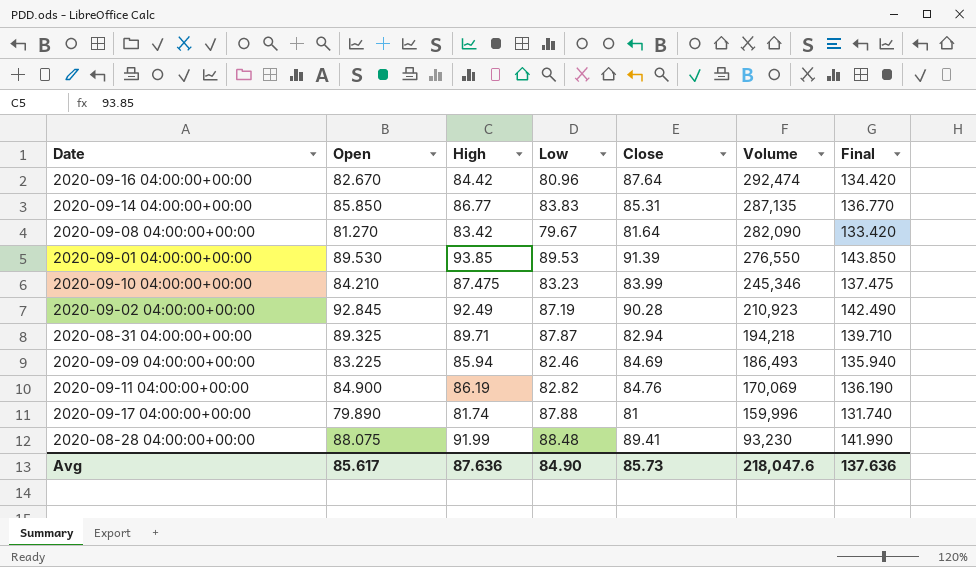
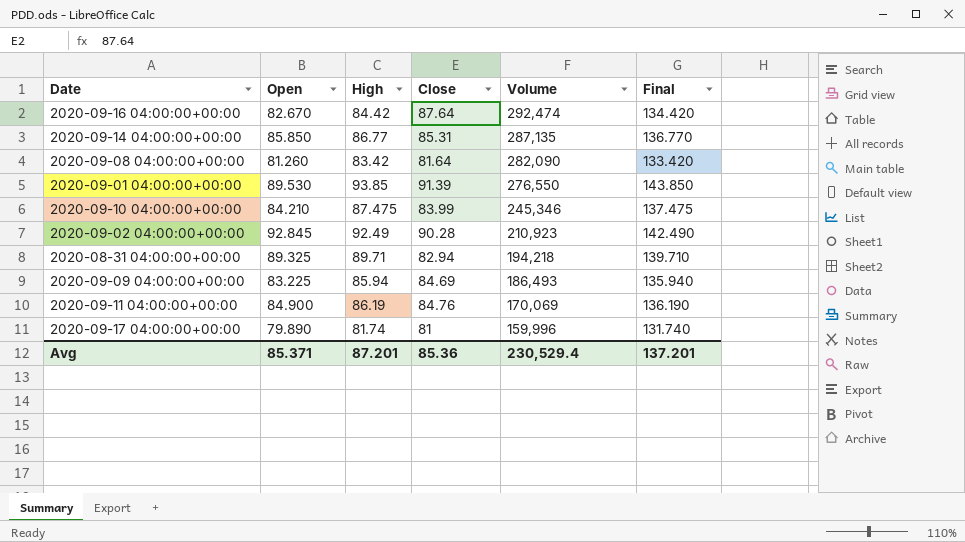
column Low | position: 4 -> none
row 2020-08-28 04:00:00+00:00: 88.075 | 91.99 | 88.48 | 89.41 | 93,230 | 141.990 -> none
2020-09-08 04:00:00+00:00 | Open: 81.270 -> 81.260
Avg | Open: 85.617 -> 85.371
Avg | High: 87.636 -> 87.201
Avg | Close: 85.73 -> 85.36
Avg | Volume: 218,047.6 -> 230,529.4
Avg | Final: 137.636 -> 137.201

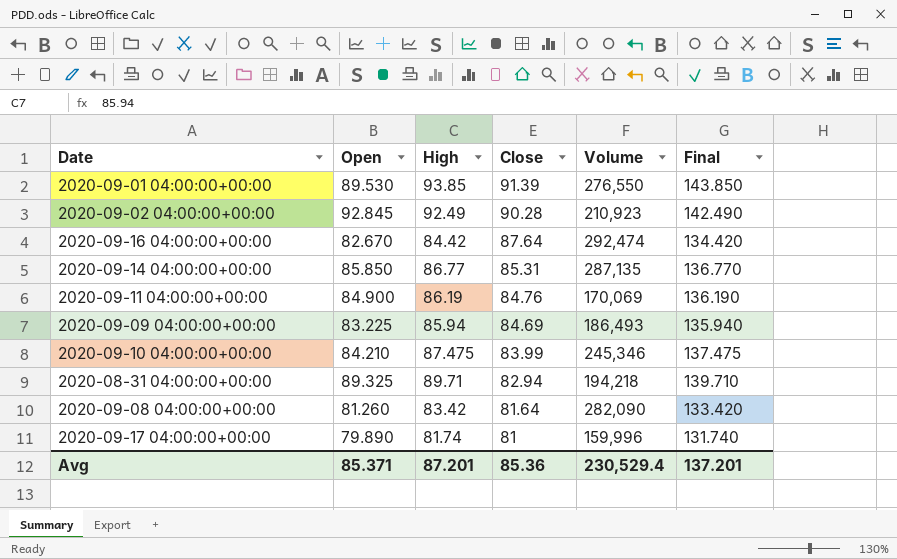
row order: Volume descending -> Close descending

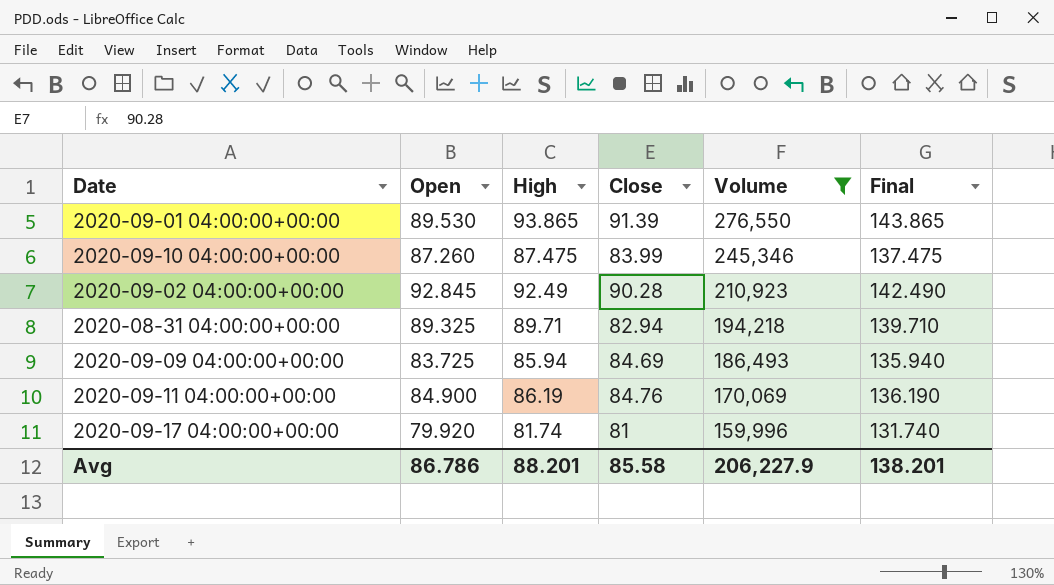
filter: none -> Volume <= 276,550
row order: Close descending -> Volume descending
2020-09-01 04:00:00+00:00 | High: 93.85 -> 93.865
2020-09-01 04:00:00+00:00 | Final: 143.850 -> 143.865
2020-09-10 04:00:00+00:00 | Open: 84.210 -> 87.260
2020-09-09 04:00:00+00:00 | Open: 83.225 -> 83.725
2020-09-17 04:00:00+00:00 | Open: 79.890 -> 79.920
Avg | Open: 85.371 -> 86.786
Avg | High: 87.201 -> 88.201
Avg | Close: 85.36 -> 85.58
Avg | Volume: 230,529.4 -> 206,227.9
Avg | Final: 137.201 -> 138.201

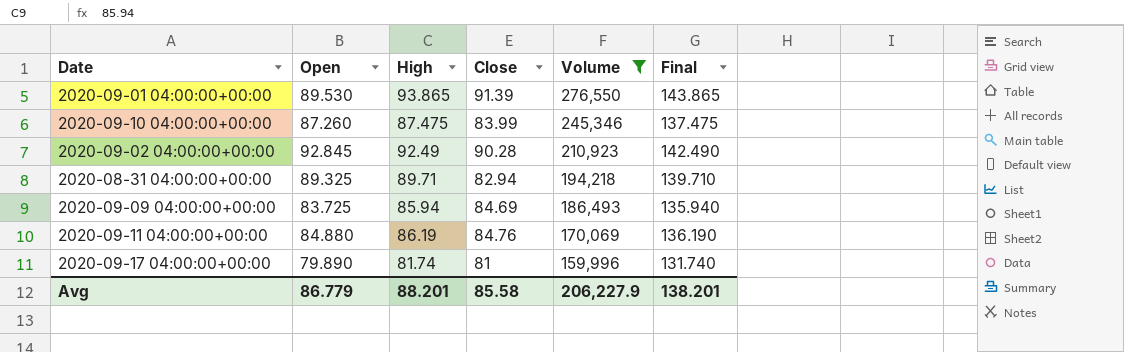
2020-09-11 04:00:00+00:00 | Open: 84.900 -> 84.880
2020-09-17 04:00:00+00:00 | Open: 79.920 -> 79.890
Avg | Open: 86.786 -> 86.779

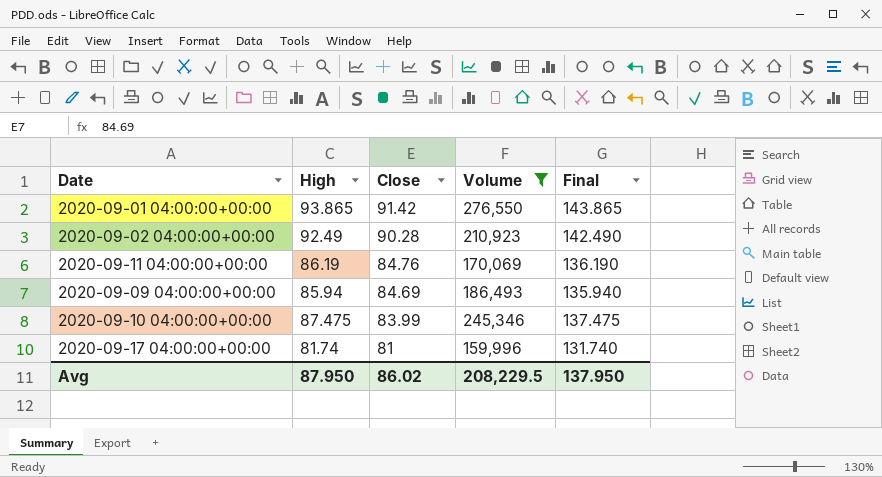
row order: Volume descending -> Close descending
column Open | position: 2 -> none
row 2020-08-31 04:00:00+00:00: 89.325 | 89.71 | 82.94 | 194,218 | 139.710 -> none
2020-09-01 04:00:00+00:00 | Close: 91.39 -> 91.42
Avg | High: 88.201 -> 87.950
Avg | Close: 85.58 -> 86.02
Avg | Volume: 206,227.9 -> 208,229.5
Avg | Final: 138.201 -> 137.950

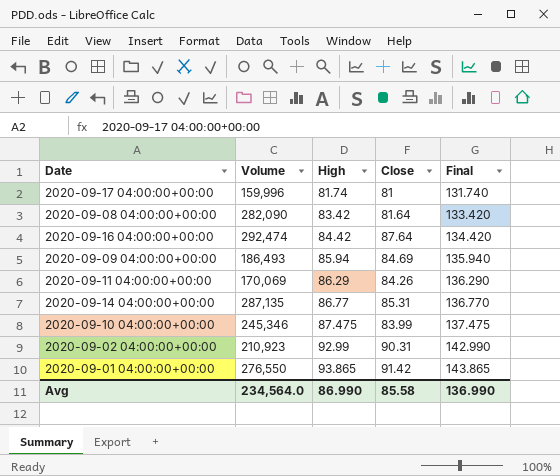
filter: Volume <= 276,550 -> none
row order: Close descending -> High ascending
column Volume | position: 4 -> 2
2020-09-11 04:00:00+00:00 | High: 86.19 -> 86.29
2020-09-11 04:00:00+00:00 | Close: 84.76 -> 84.26
2020-09-11 04:00:00+00:00 | Final: 136.190 -> 136.290
2020-09-02 04:00:00+00:00 | High: 92.49 -> 92.99
2020-09-02 04:00:00+00:00 | Close: 90.28 -> 90.31
2020-09-02 04:00:00+00:00 | Final: 142.490 -> 142.990
Avg | Volume: 208,229.5 -> 234,564.0
Avg | High: 87.950 -> 86.990
Avg | Close: 86.02 -> 85.58
Avg | Final: 137.950 -> 136.990

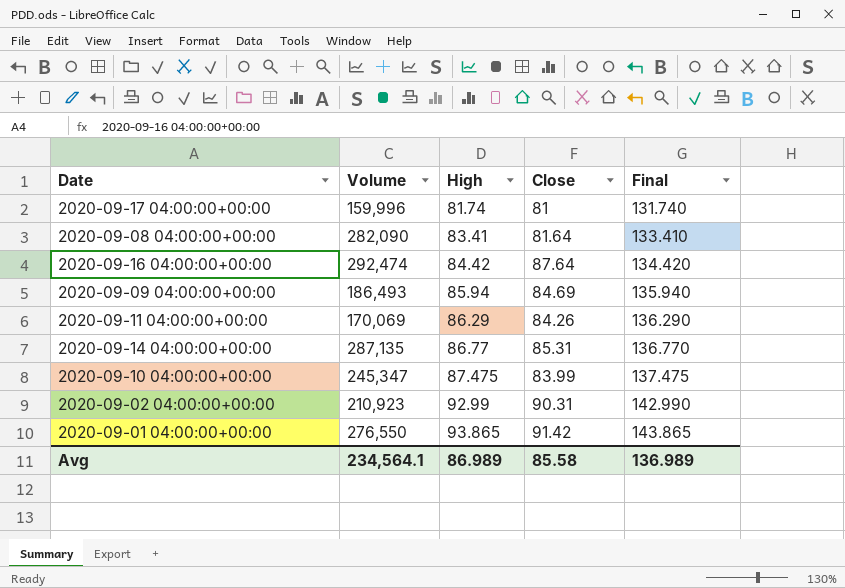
2020-09-08 04:00:00+00:00 | High: 83.42 -> 83.41
2020-09-08 04:00:00+00:00 | Final: 133.420 -> 133.410
2020-09-10 04:00:00+00:00 | Volume: 245,346 -> 245,347
Avg | Volume: 234,564.0 -> 234,564.1
Avg | High: 86.990 -> 86.989
Avg | Final: 136.990 -> 136.989

